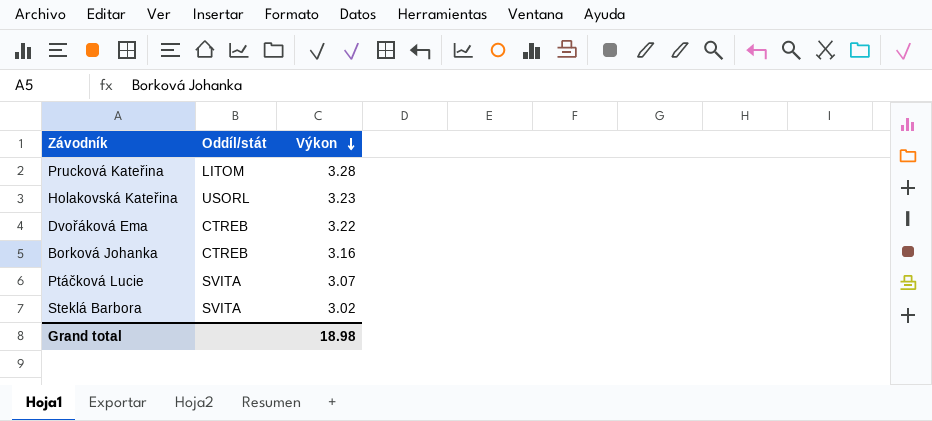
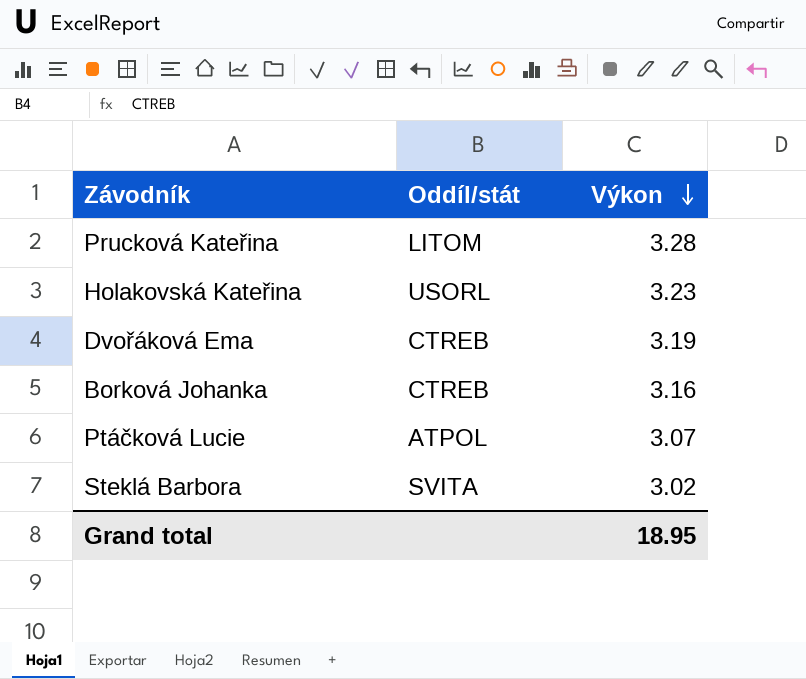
Dvořáková Ema | Výkon: 3.22 -> 3.19
Ptáčková Lucie | Oddíl/stát: SVITA -> ATPOL
Grand total | Výkon: 18.98 -> 18.95

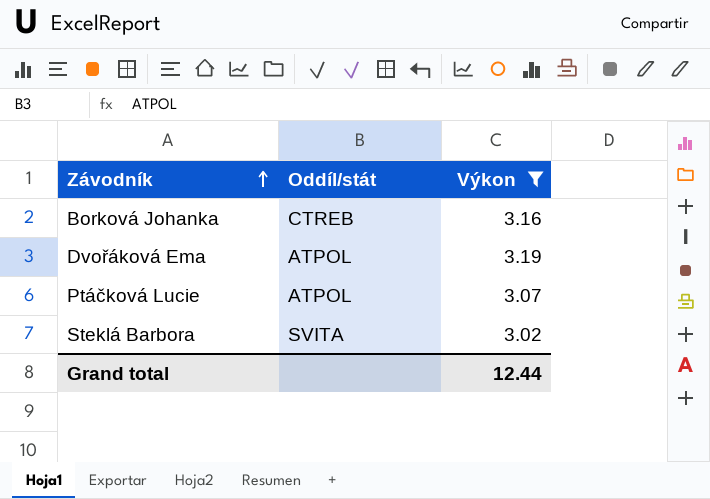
filter: none -> Výkon <= 3.19
row order: Výkon descending -> Závodník ascending
Dvořáková Ema | Oddíl/stát: CTREB -> ATPOL
Grand total | Výkon: 18.95 -> 12.44

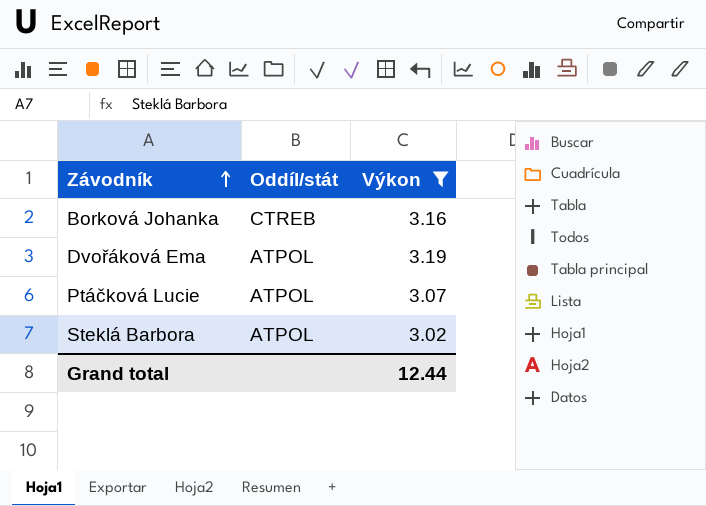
Steklá Barbora | Oddíl/stát: SVITA -> ATPOL

